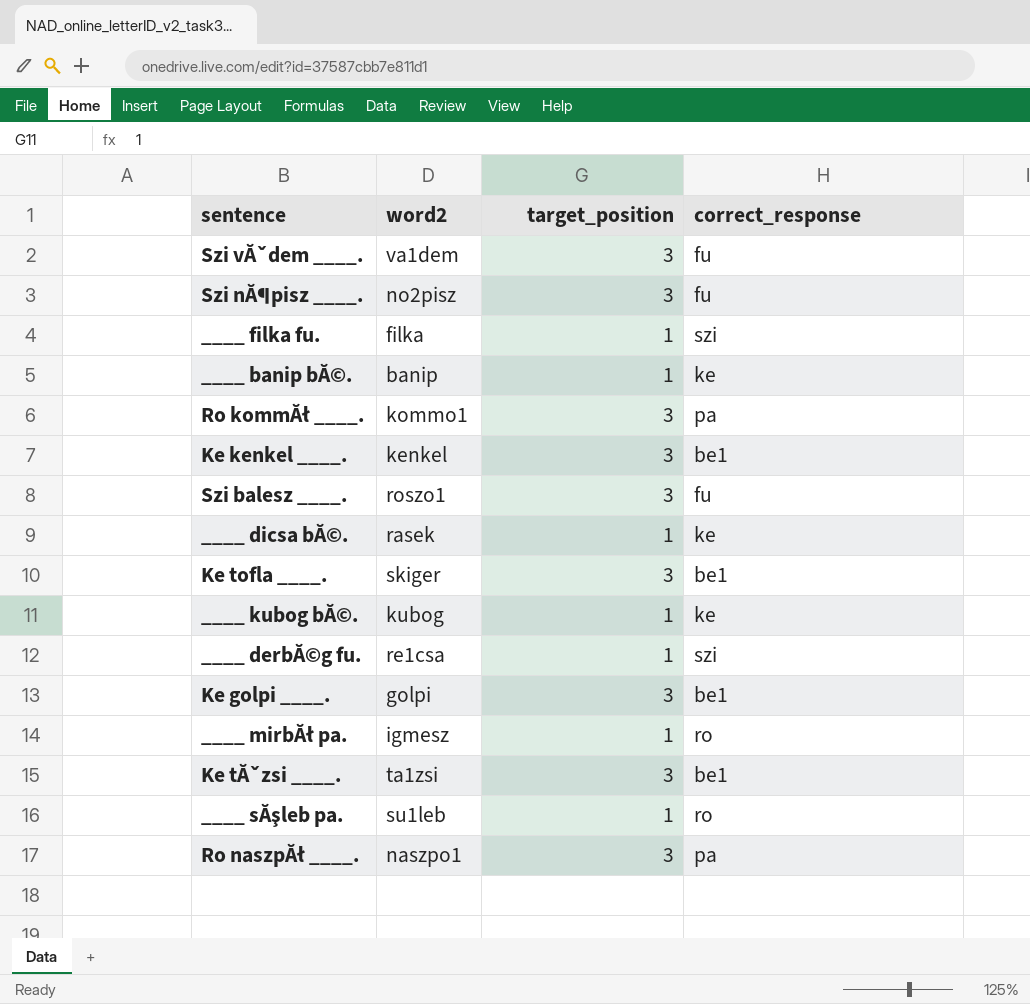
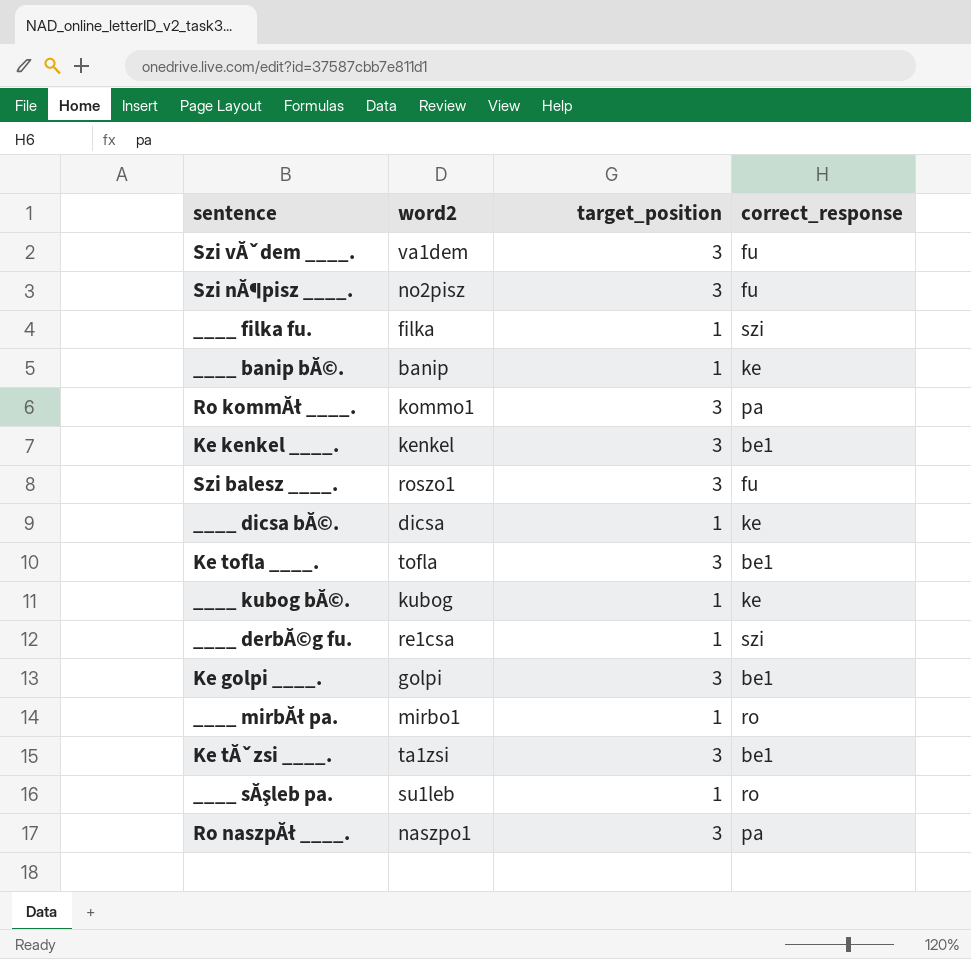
____ dicsa bĂ©. | word2: rasek -> dicsa
Ke tofla ____. | word2: skiger -> tofla
____ mirbĂł pa. | word2: igmesz -> mirbo1

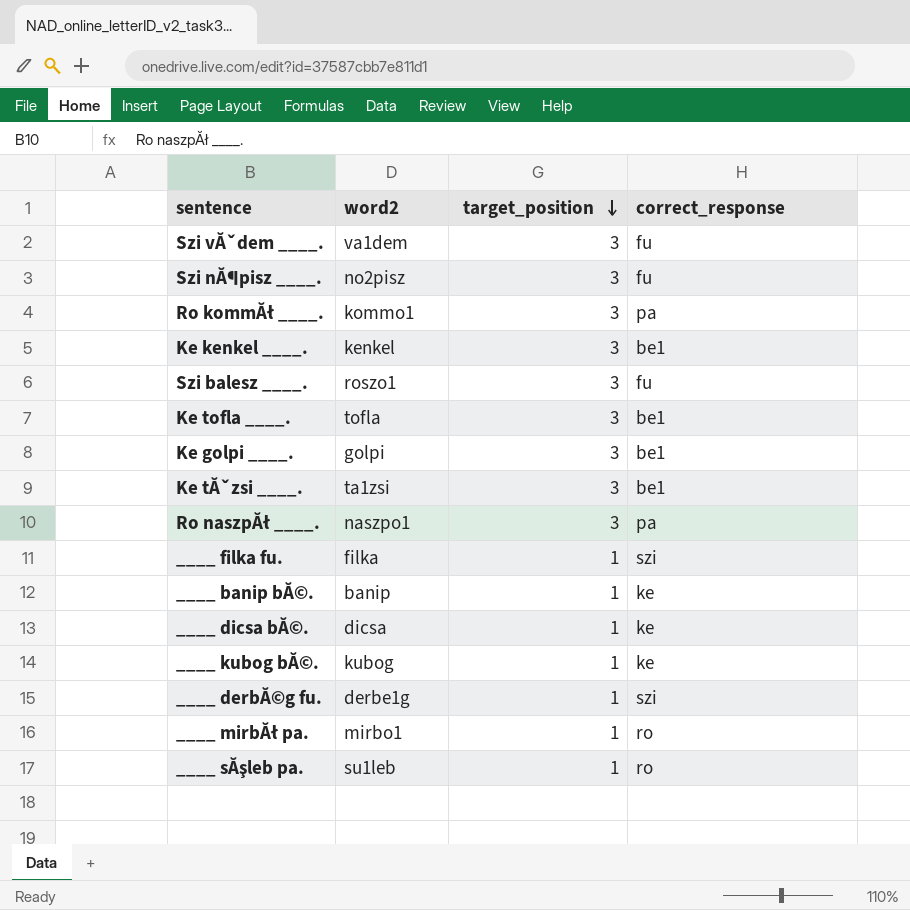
row order: none -> target_position descending
____ derbĂ©g fu. | word2: re1csa -> derbe1g

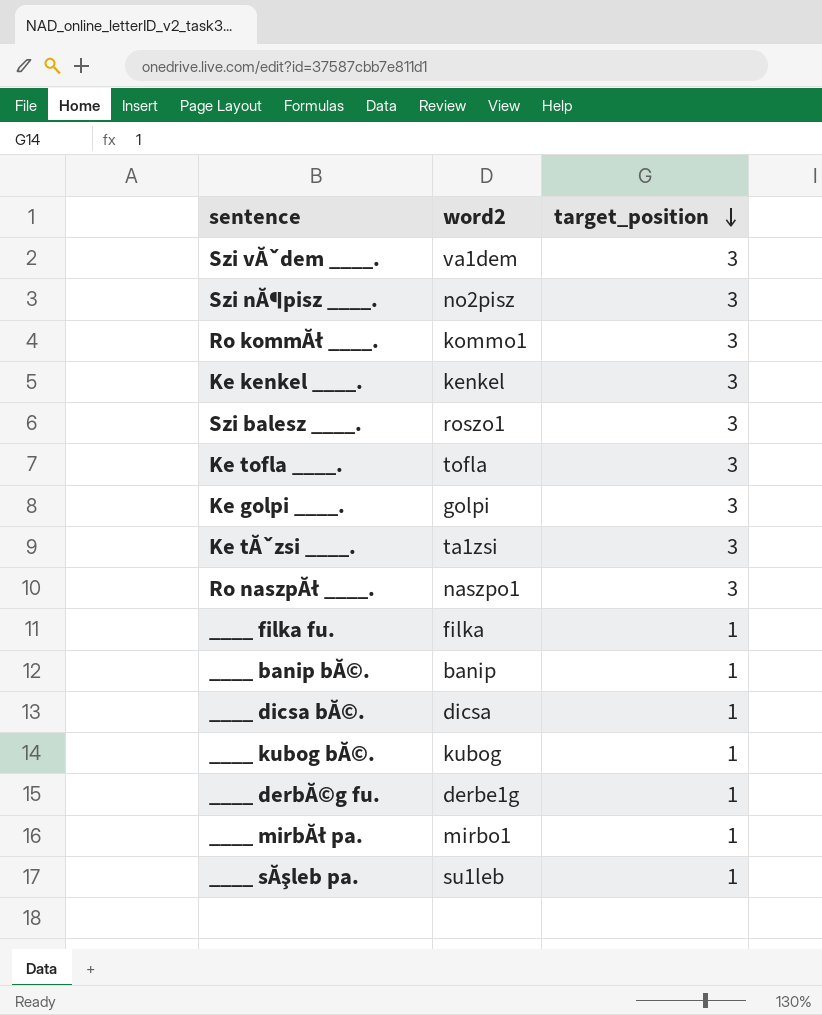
column correct_response | position: 4 -> none

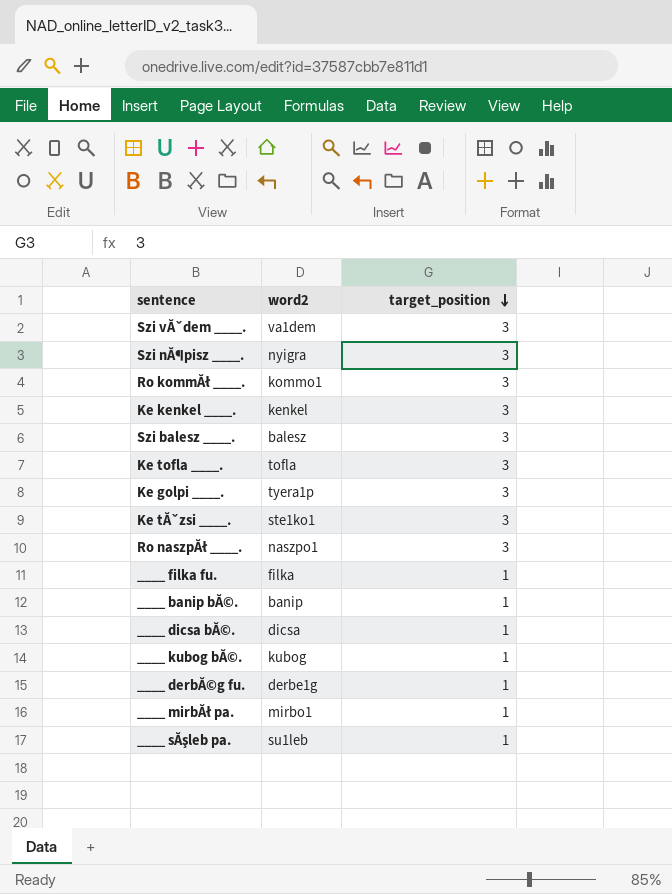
Szi nĂ¶pisz ____. | word2: no2pisz -> nyigra
Szi balesz ____. | word2: roszo1 -> balesz
Ke golpi ____. | word2: golpi -> tyera1p
Ke tĂˇzsi ____. | word2: ta1zsi -> ste1ko1

